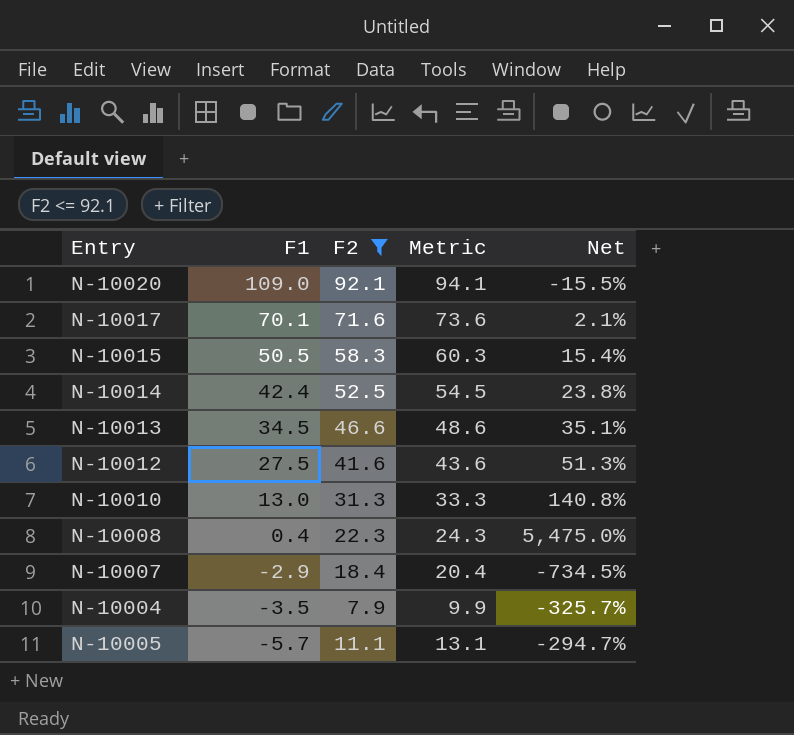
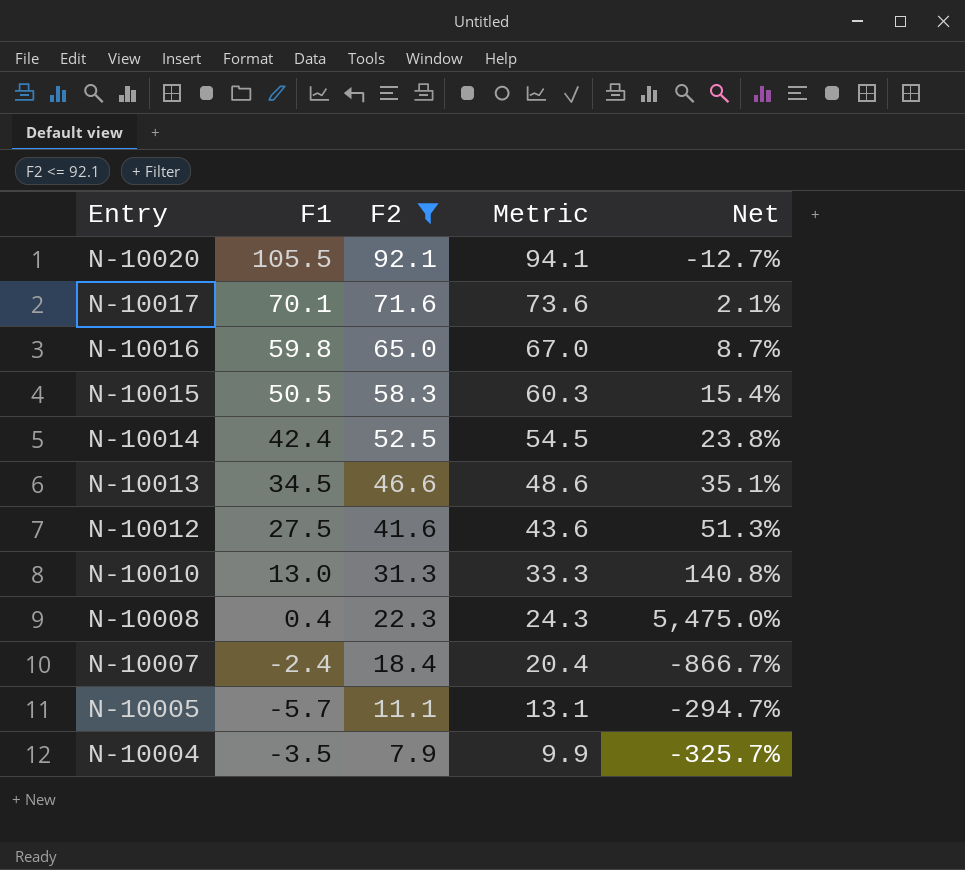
row order: F1 descending -> Entry descending
N-10020 | F1: 109.0 -> 105.5
N-10020 | Net: -15.5% -> -12.7%
row N-10016: none -> 59.8 | 65.0 | 67.0 | 8.7%
N-10007 | F1: -2.9 -> -2.4
N-10007 | Net: -734.5% -> -866.7%

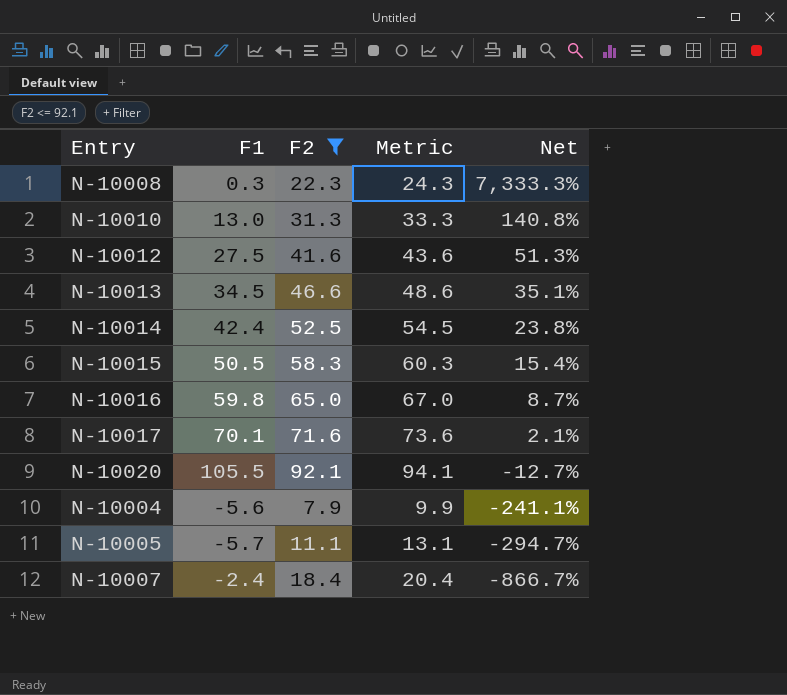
row order: Entry descending -> Net descending
N-10008 | F1: 0.4 -> 0.3
N-10008 | Net: 5,475.0% -> 7,333.3%
N-10004 | F1: -3.5 -> -5.6
N-10004 | Net: -325.7% -> -241.1%

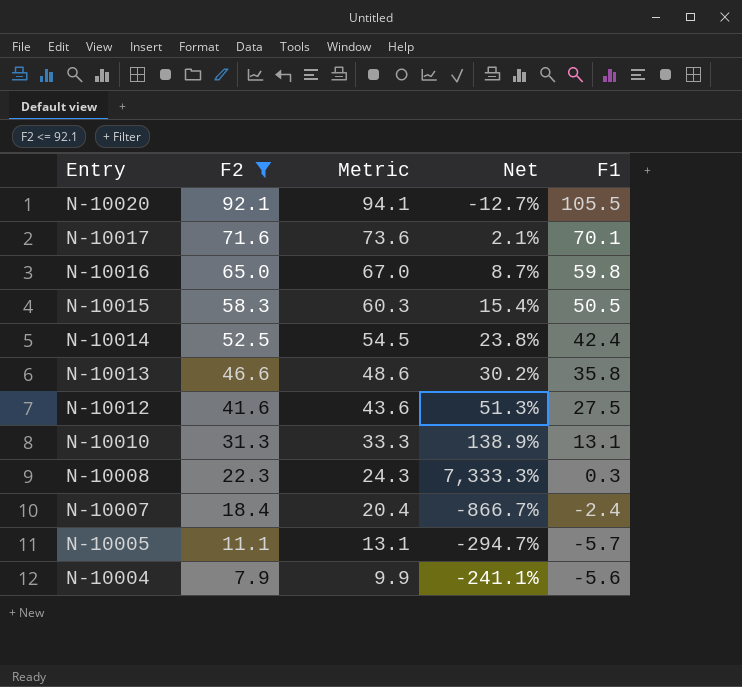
row order: Net descending -> Entry descending
column F1 | position: 2 -> 5
N-10013 | Net: 35.1% -> 30.2%
N-10013 | F1: 34.5 -> 35.8
N-10010 | Net: 140.8% -> 138.9%
N-10010 | F1: 13.0 -> 13.1

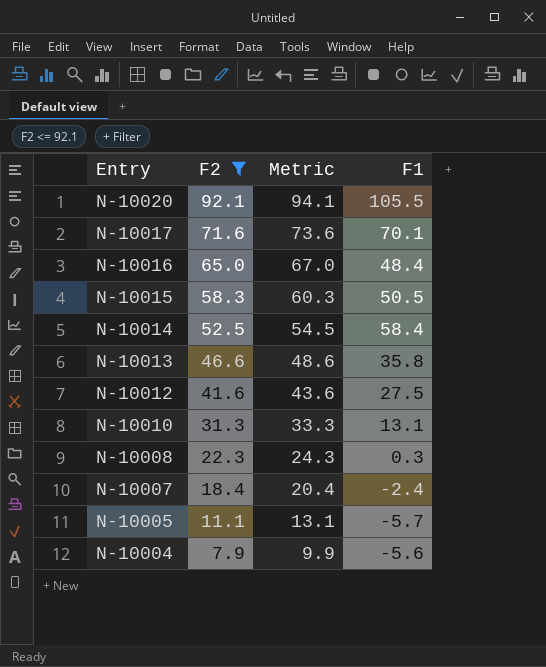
column Net | formula: ([F2] - [F1]) / [F1] -> none
N-10016 | F1: 59.8 -> 48.4
N-10014 | F1: 42.4 -> 58.4

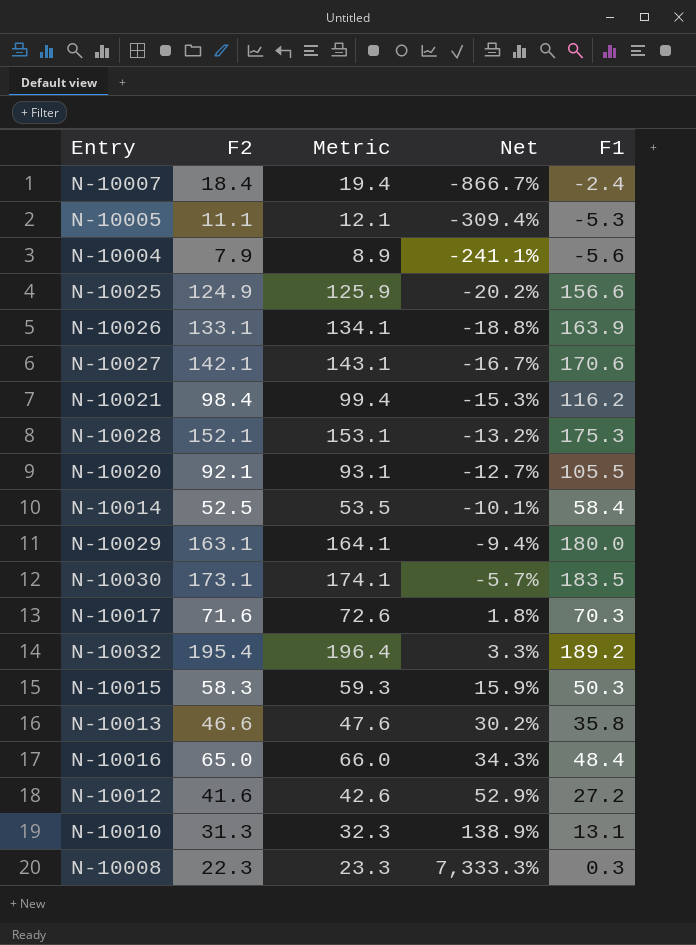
filter: F2 <= 92.1 -> none
row order: Entry descending -> Net ascending
column Metric | formula: [F2] + 2 -> [F2] + 1
column Net | formula: none -> ([F2] - [F1]) / [F1]
N-10005 | F1: -5.7 -> -5.3
N-10017 | F1: 70.1 -> 70.3
N-10015 | F1: 50.5 -> 50.3
N-10012 | F1: 27.5 -> 27.2

